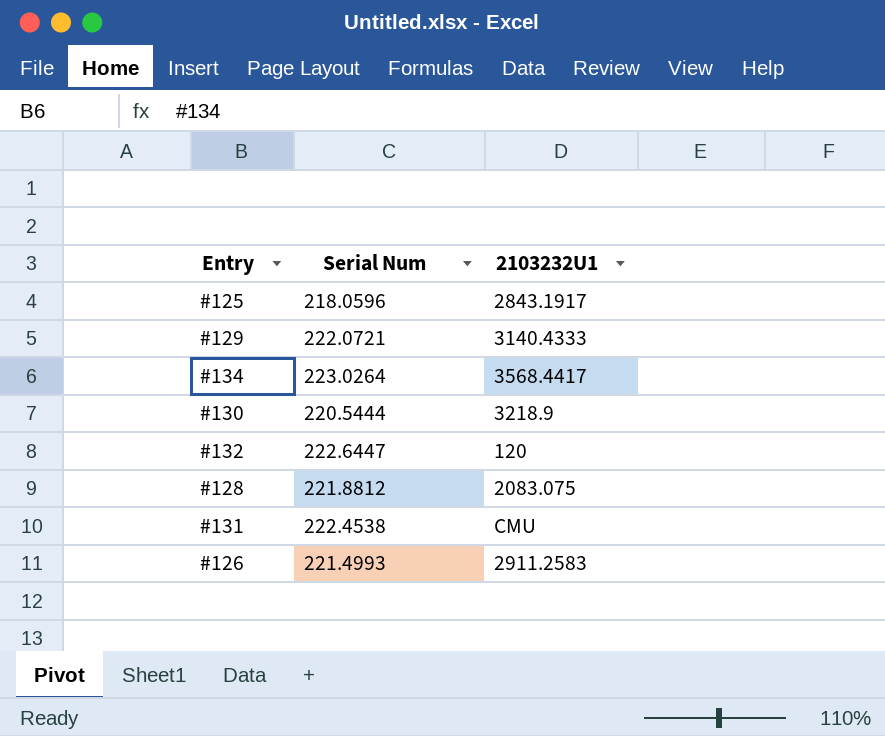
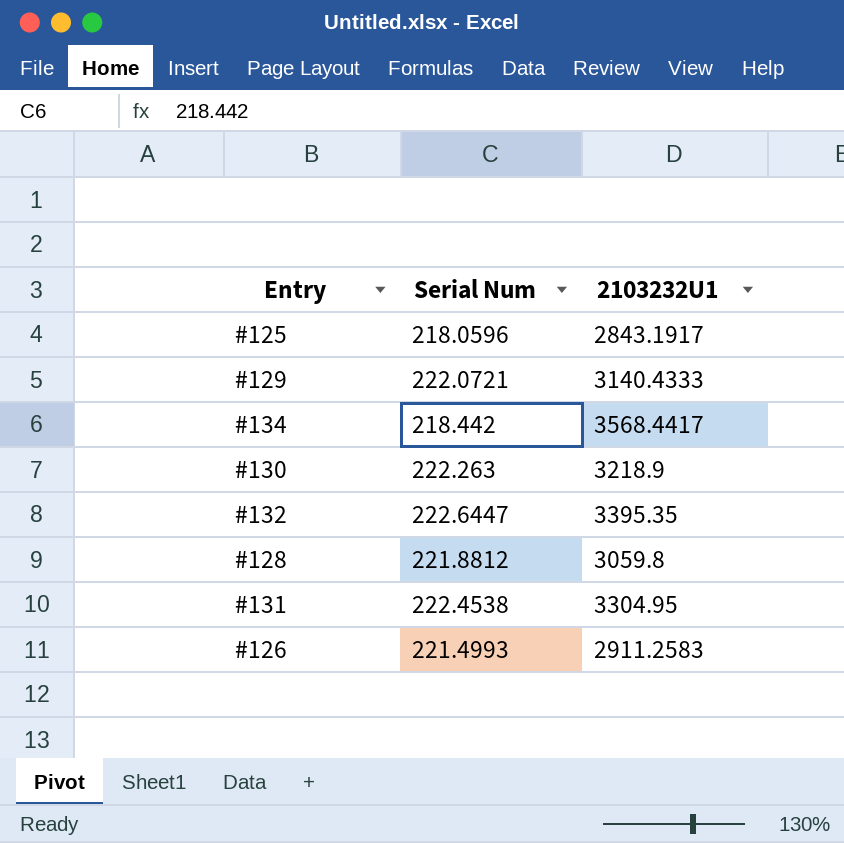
#134 | Serial Num: 223.0264 -> 218.442
#130 | Serial Num: 220.5444 -> 222.263
#132 | 2103232U1: 120 -> 3395.35
#128 | 2103232U1: 2083.075 -> 3059.8
#131 | 2103232U1: CMU -> 3304.95

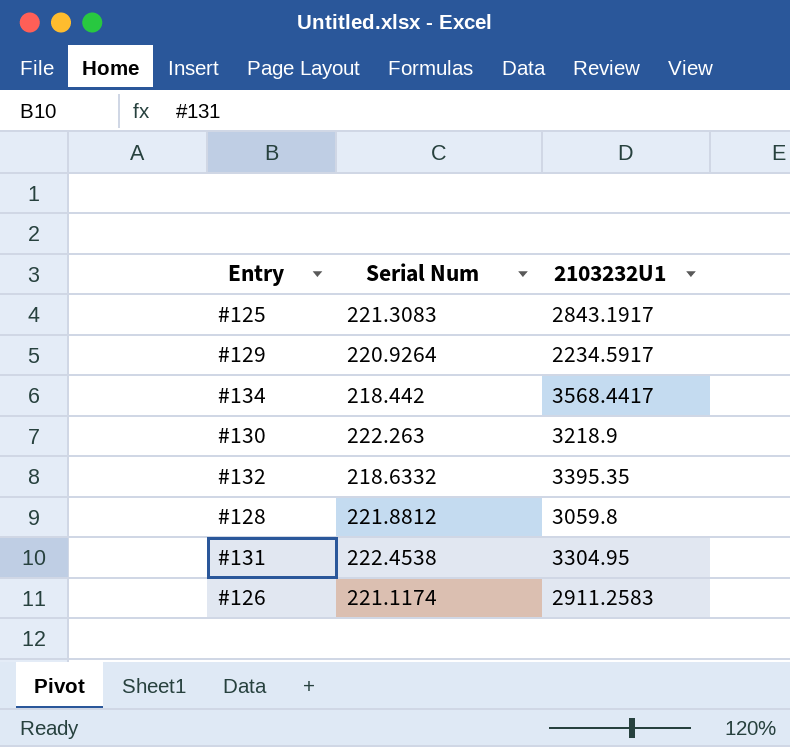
#125 | Serial Num: 218.0596 -> 221.3083
#129 | Serial Num: 222.0721 -> 220.9264
#129 | 2103232U1: 3140.4333 -> 2234.5917
#132 | Serial Num: 222.6447 -> 218.6332
#126 | Serial Num: 221.4993 -> 221.1174

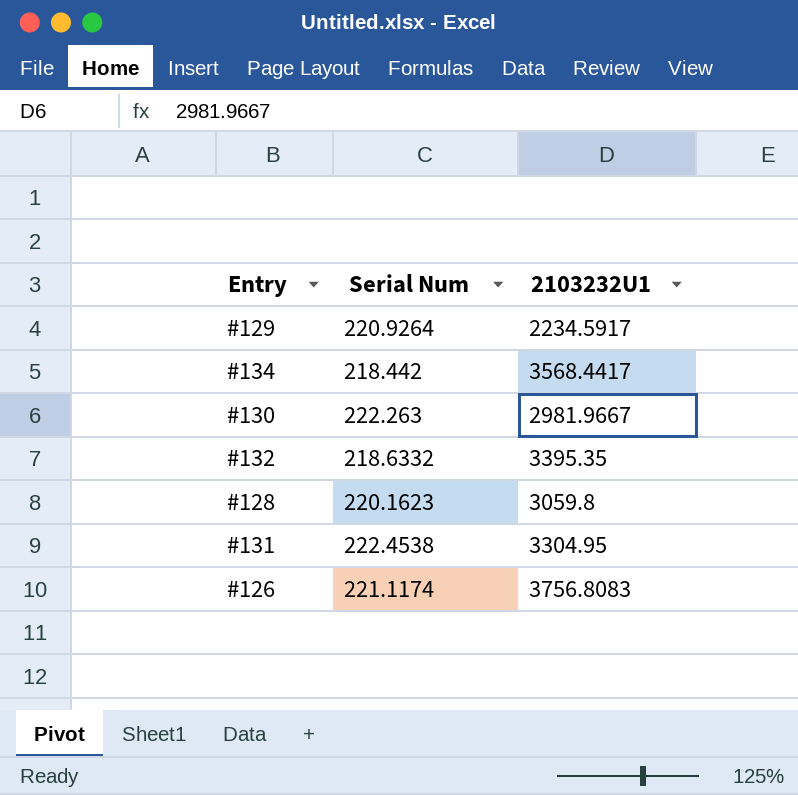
row #125: 221.3083 | 2843.1917 -> none
#130 | 2103232U1: 3218.9 -> 2981.9667
#128 | Serial Num: 221.8812 -> 220.1623
#126 | 2103232U1: 2911.2583 -> 3756.8083

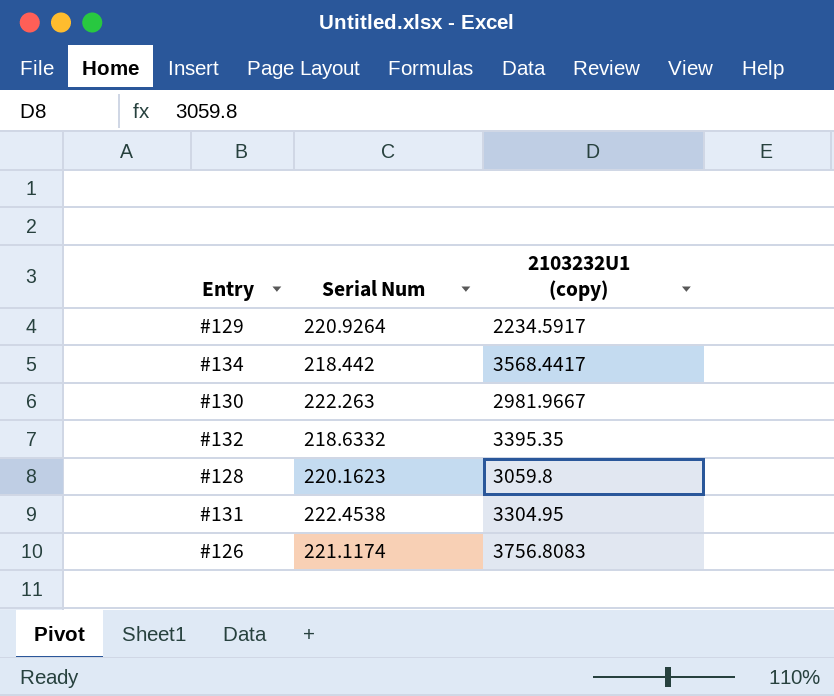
column name: 2103232U1 -> 2103232U1 (copy)

